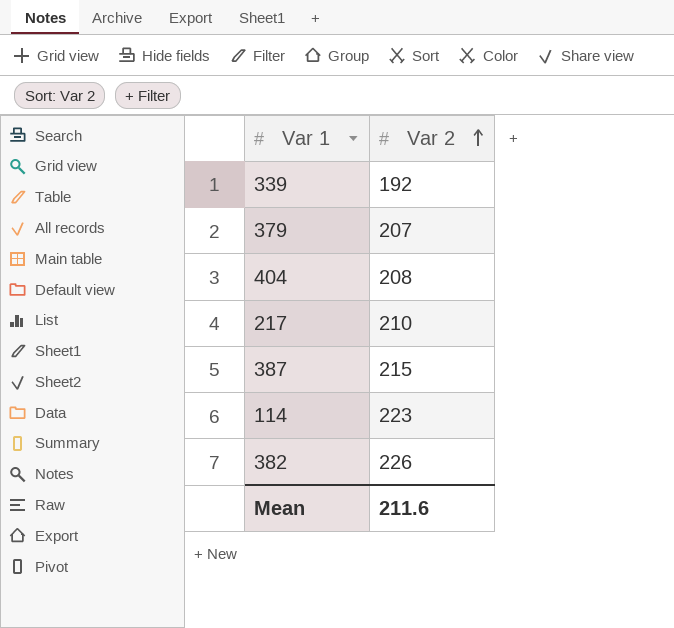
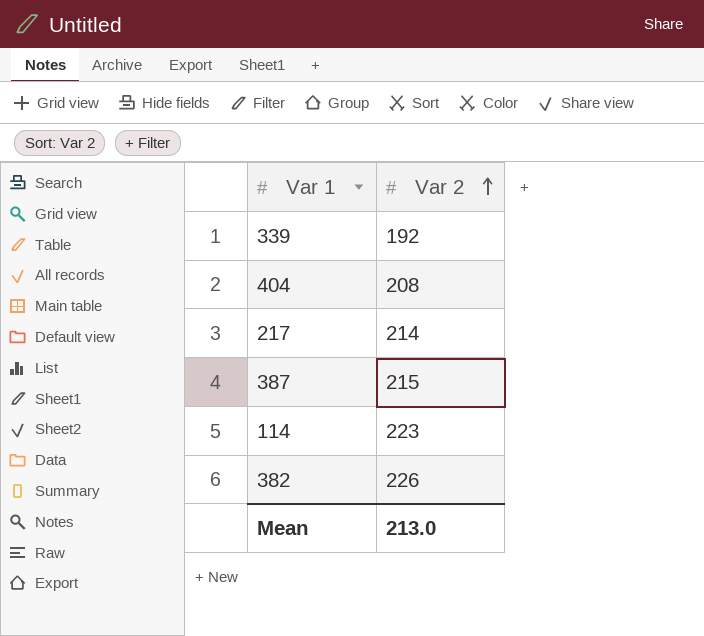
row 379: 207 -> none
217 | Var 2: 210 -> 214
Mean | Var 2: 211.6 -> 213.0

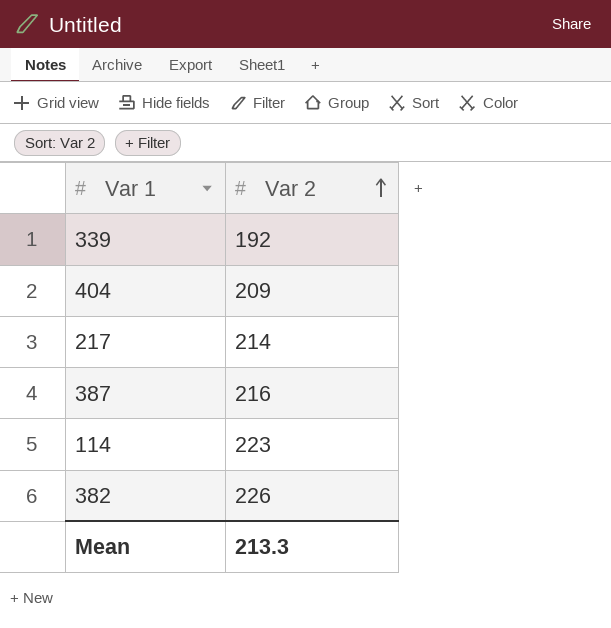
404 | Var 2: 208 -> 209
387 | Var 2: 215 -> 216
Mean | Var 2: 213.0 -> 213.3

